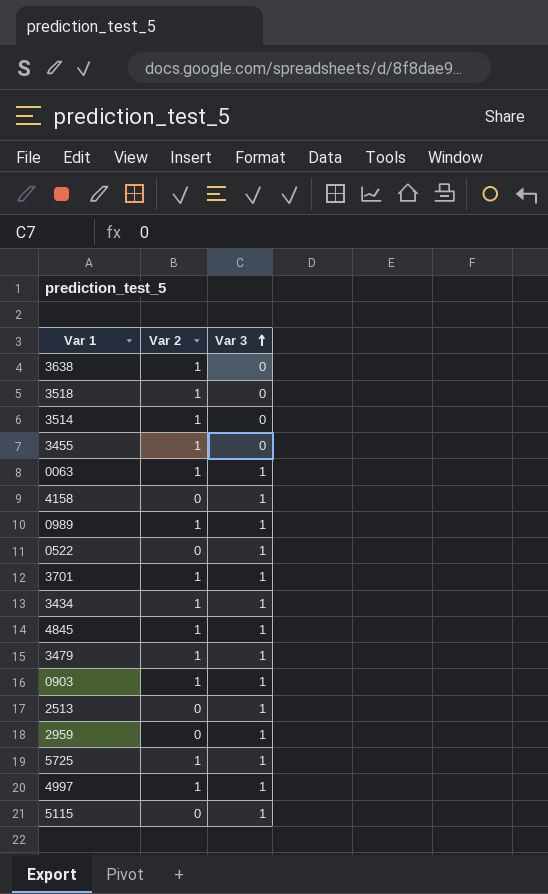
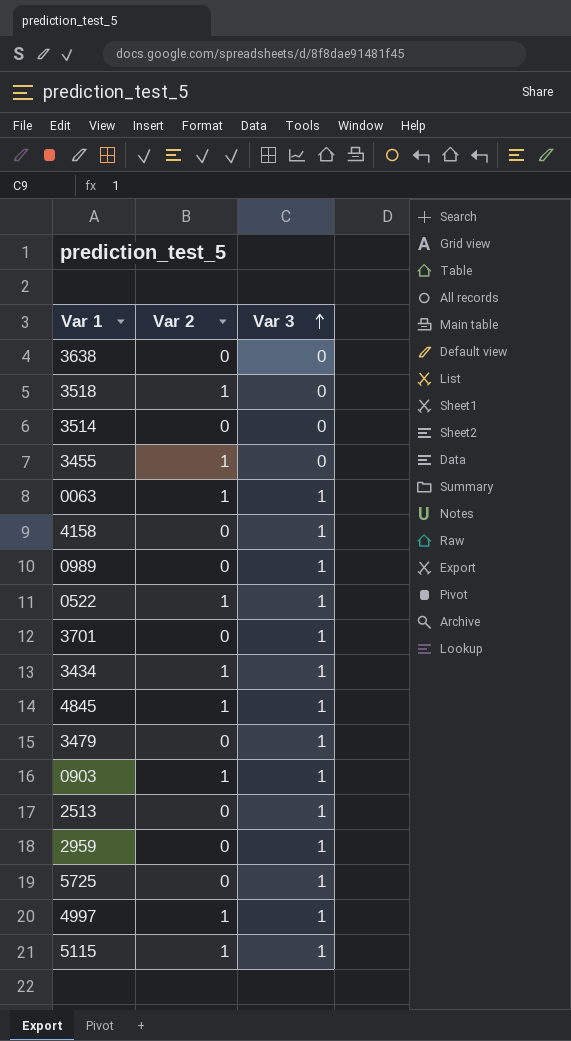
3638 | Var 2: 1 -> 0
3514 | Var 2: 1 -> 0
0989 | Var 2: 1 -> 0
0522 | Var 2: 0 -> 1
3701 | Var 2: 1 -> 0
3479 | Var 2: 1 -> 0
5725 | Var 2: 1 -> 0
5115 | Var 2: 0 -> 1

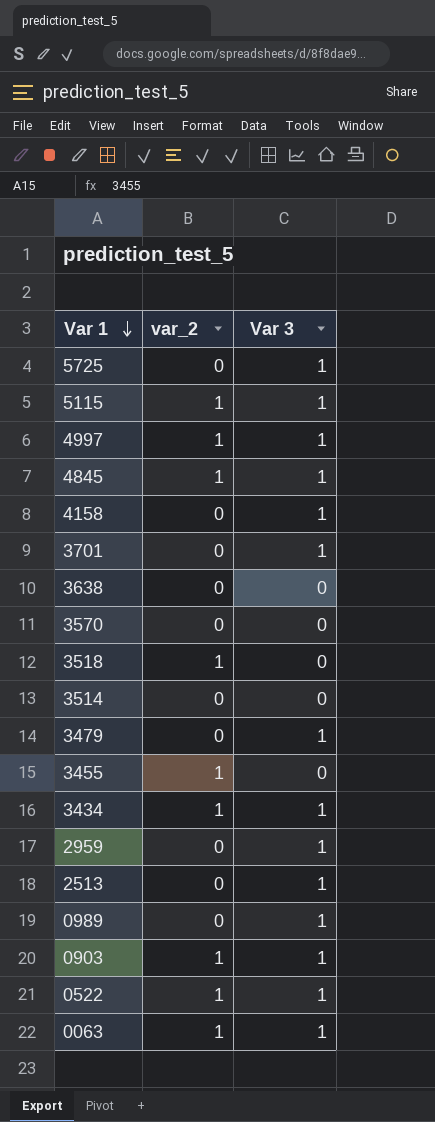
row order: Var 3 ascending -> Var 1 descending
column name: Var 2 -> var_2
row 3570: none -> 0 | 0

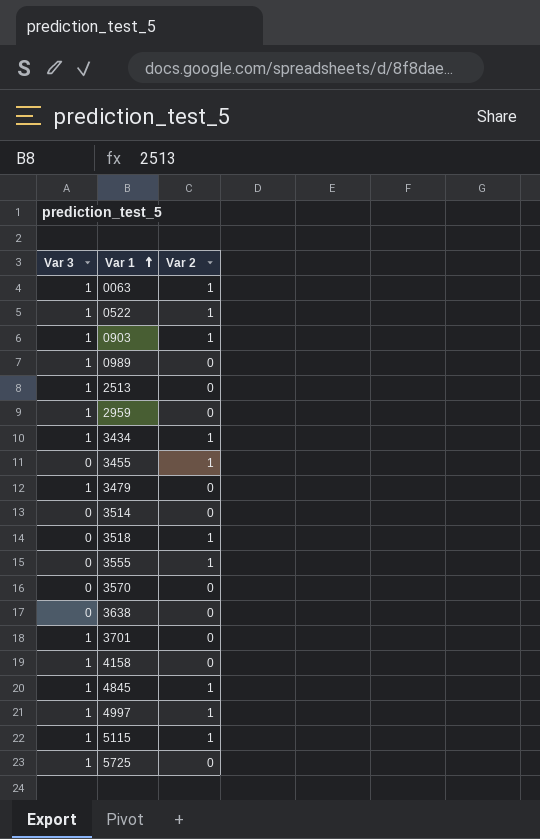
row order: Var 1 descending -> Var 1 ascending
column Var 3 | position: 3 -> 1
column name: var_2 -> Var 2
row 3555: none -> 0 | 1

